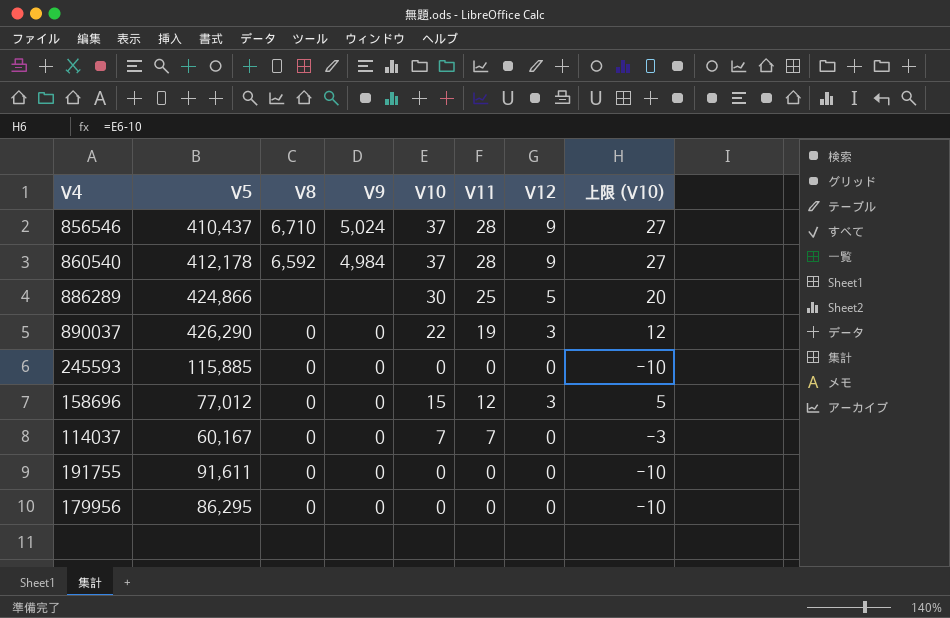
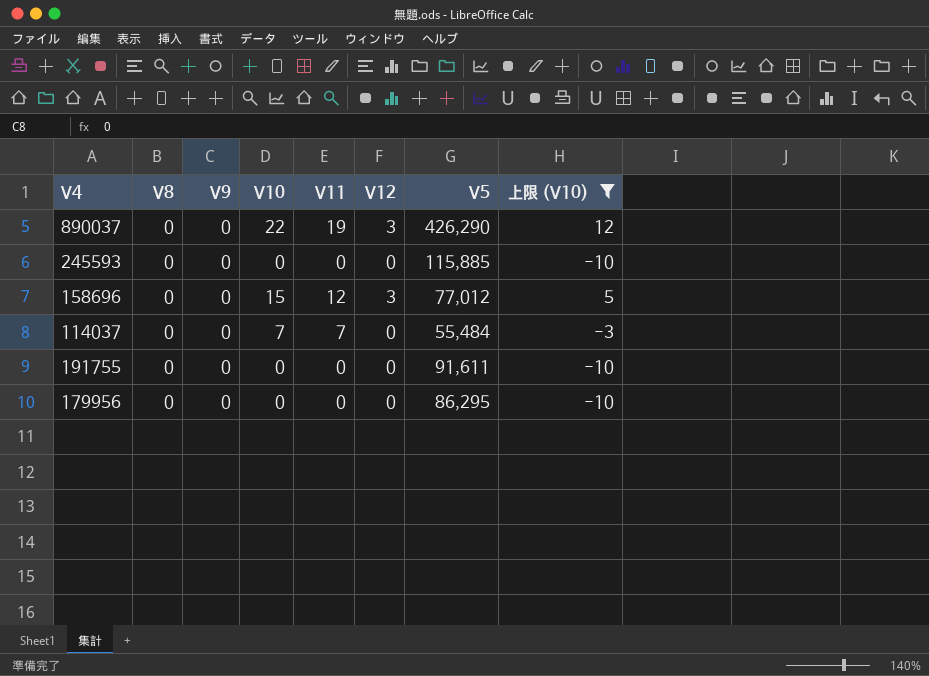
filter: none -> 上限 (V10) <= 12
column V5 | position: 2 -> 7
114037 | V5: 60,167 -> 55,484

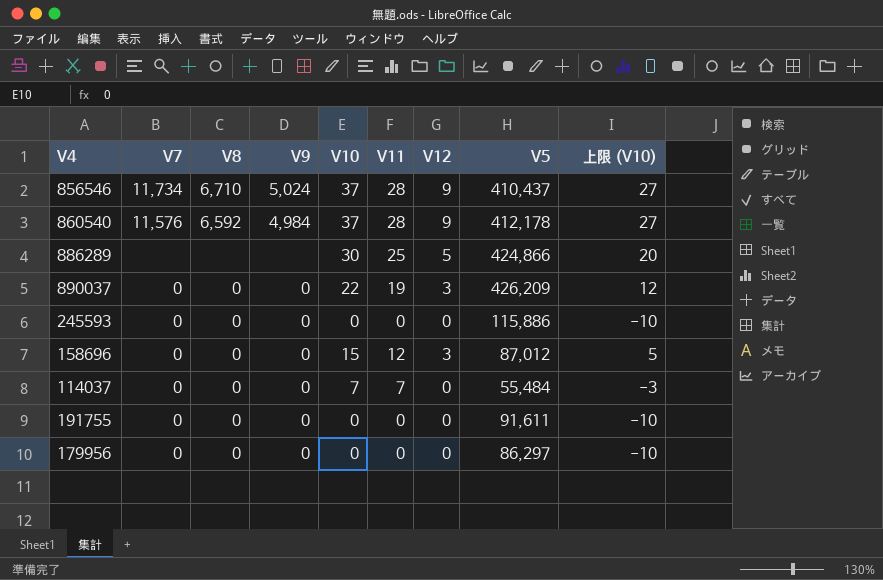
filter: 上限 (V10) <= 12 -> none
column V7 | position: none -> 2
890037 | V5: 426,290 -> 426,209
245593 | V5: 115,885 -> 115,886
158696 | V5: 77,012 -> 87,012
179956 | V5: 86,295 -> 86,297

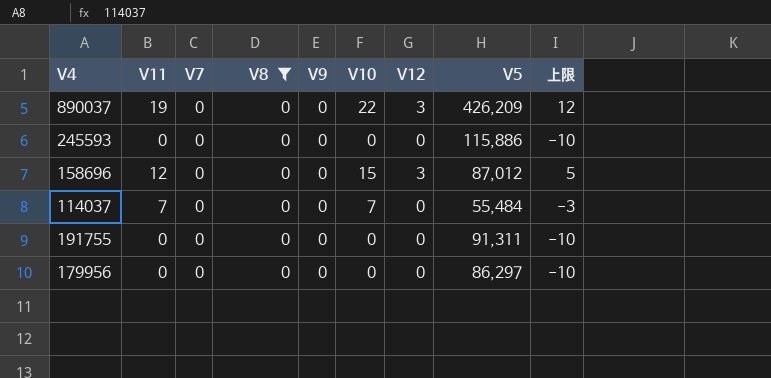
filter: none -> V8 = 0
column V11 | position: 6 -> 2
column name: 上限 (V10) -> 上限
191755 | V5: 91,611 -> 91,311

